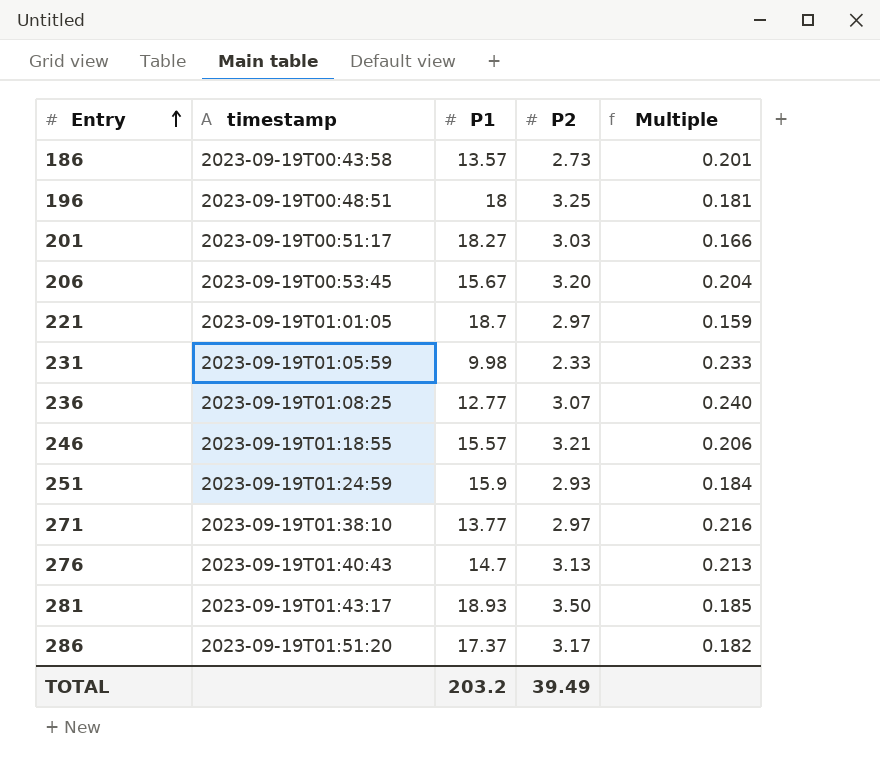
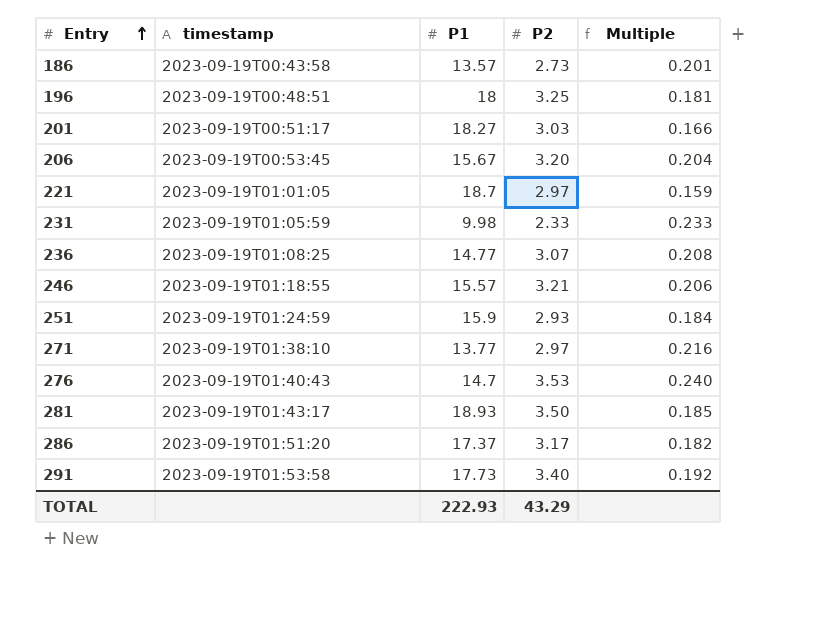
236 | P1: 12.77 -> 14.77
236 | Multiple: 0.240 -> 0.208
276 | P2: 3.13 -> 3.53
276 | Multiple: 0.213 -> 0.240
row 291: none -> 2023-09-19T01:53:58 | 17.73 | 3.40 | 0.192
TOTAL | P1: 203.2 -> 222.93
TOTAL | P2: 39.49 -> 43.29

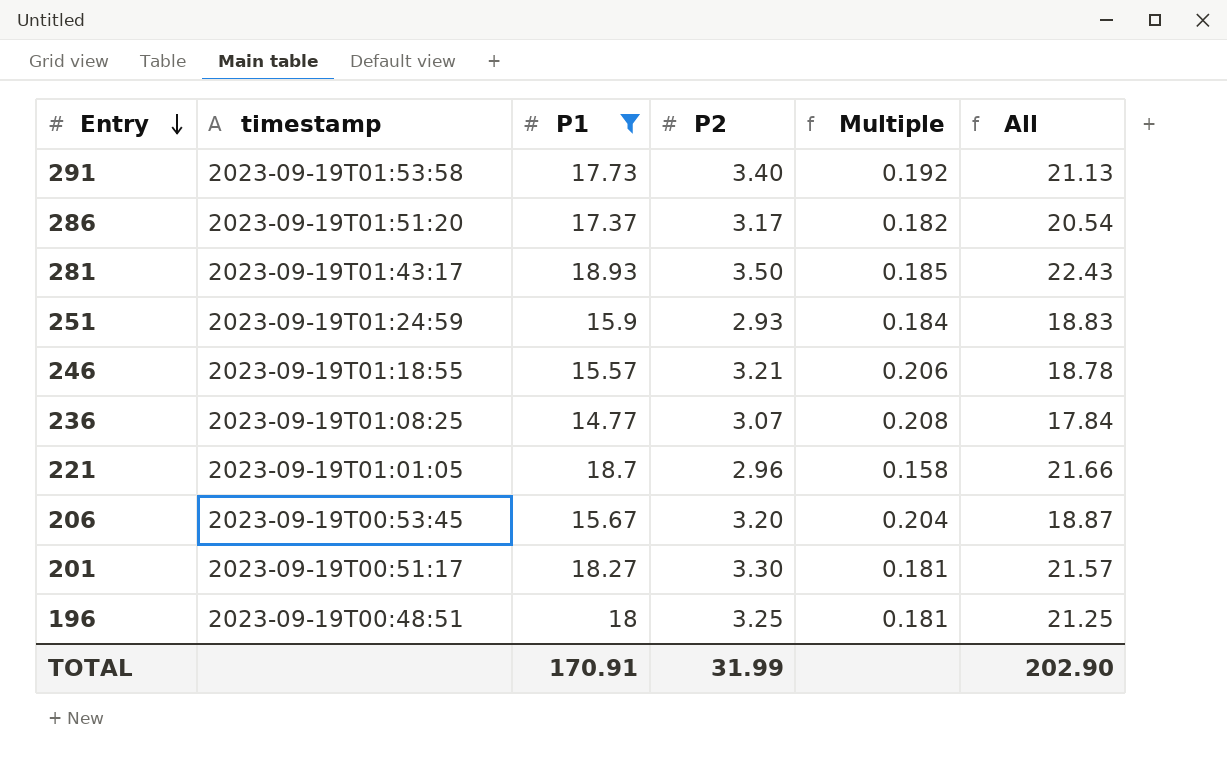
filter: none -> P1 >= 14.77
row order: Entry ascending -> Entry descending
column All | formula: none -> [P1] + [P2]
221 | P2: 2.97 -> 2.96
221 | Multiple: 0.159 -> 0.158
201 | P2: 3.03 -> 3.30
201 | Multiple: 0.166 -> 0.181
TOTAL | P1: 222.93 -> 170.91
TOTAL | P2: 43.29 -> 31.99

